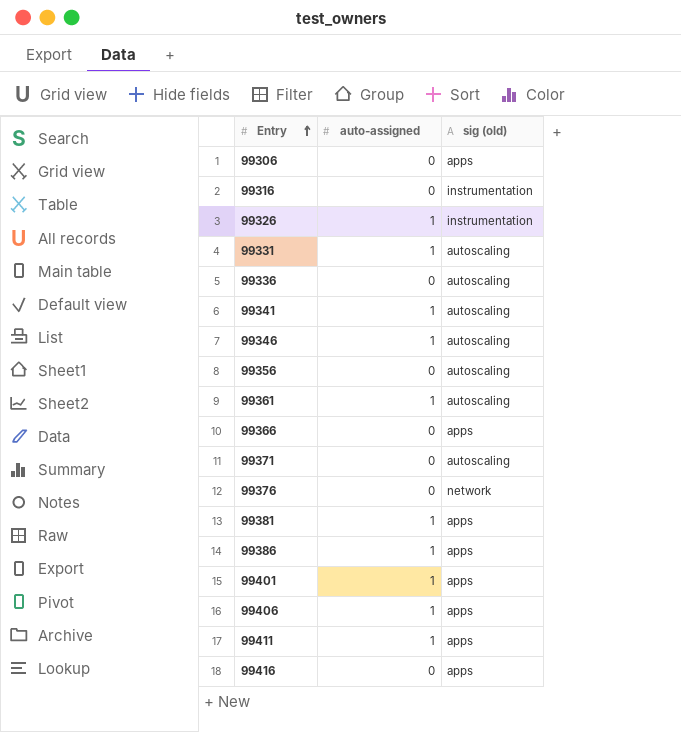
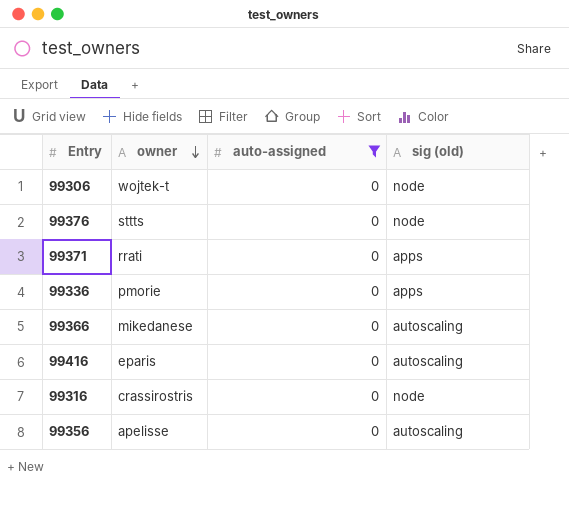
filter: none -> auto-assigned = 0
row order: Entry ascending -> owner descending
column owner | position: none -> 2
99306 | sig (old): apps -> node
99376 | sig (old): network -> node
99371 | sig (old): autoscaling -> apps
99336 | sig (old): autoscaling -> apps
99366 | sig (old): apps -> autoscaling
99416 | sig (old): apps -> autoscaling
99316 | sig (old): instrumentation -> node

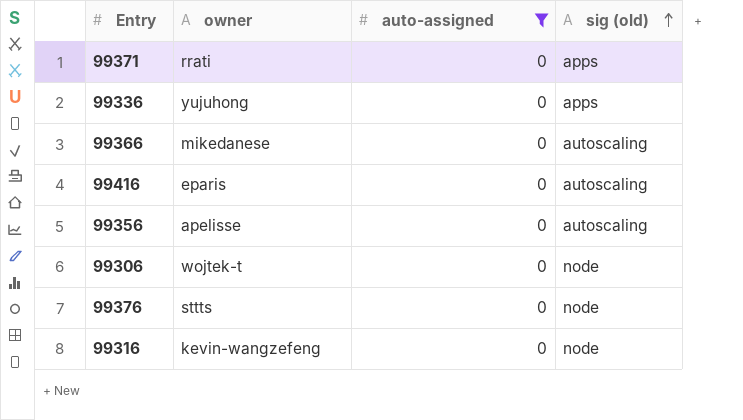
row order: owner descending -> sig (old) ascending
99336 | owner: pmorie -> yujuhong
99316 | owner: crassirostris -> kevin-wangzefeng

